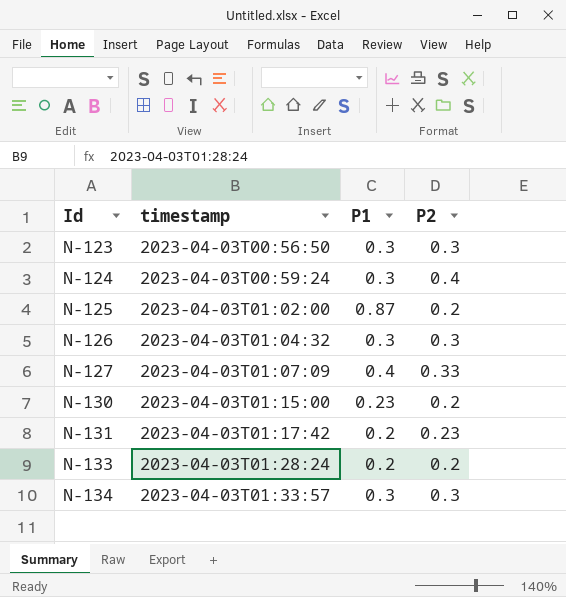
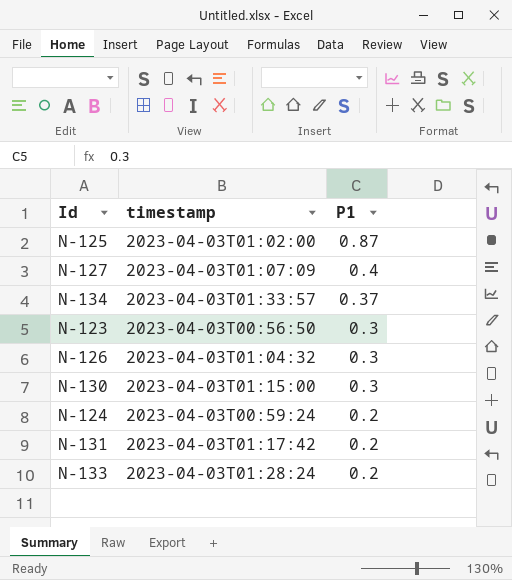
row order: Id ascending -> P1 descending
column P2 | position: 4 -> none
N-134 | P1: 0.3 -> 0.37
N-130 | P1: 0.23 -> 0.3
N-124 | P1: 0.3 -> 0.2

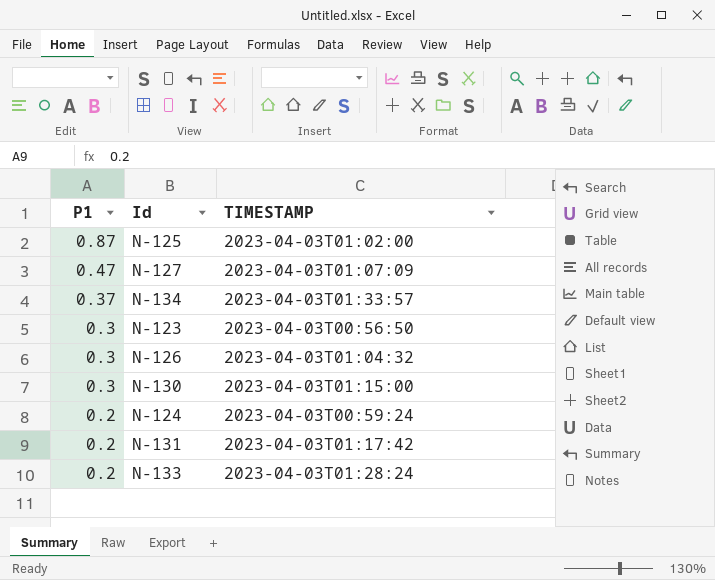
column P1 | position: 3 -> 1
column name: timestamp -> TIMESTAMP
N-127 | P1: 0.4 -> 0.47

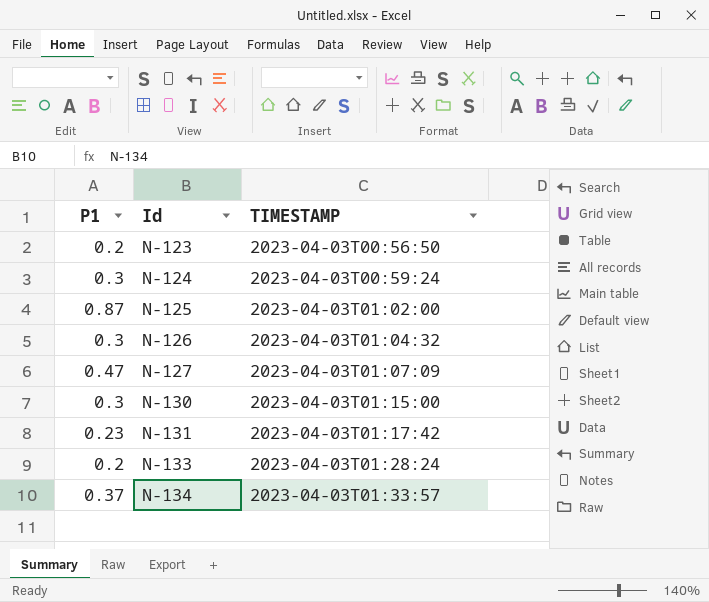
row order: P1 descending -> Id ascending
N-123 | P1: 0.3 -> 0.2
N-124 | P1: 0.2 -> 0.3
N-131 | P1: 0.2 -> 0.23

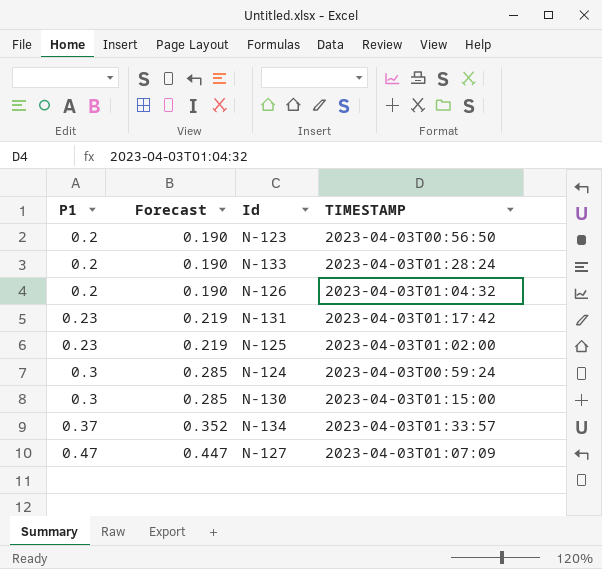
row order: Id ascending -> P1 ascending
column Forecast | formula: none -> [P1] * 0.95
N-126 | P1: 0.3 -> 0.2
N-125 | P1: 0.87 -> 0.23

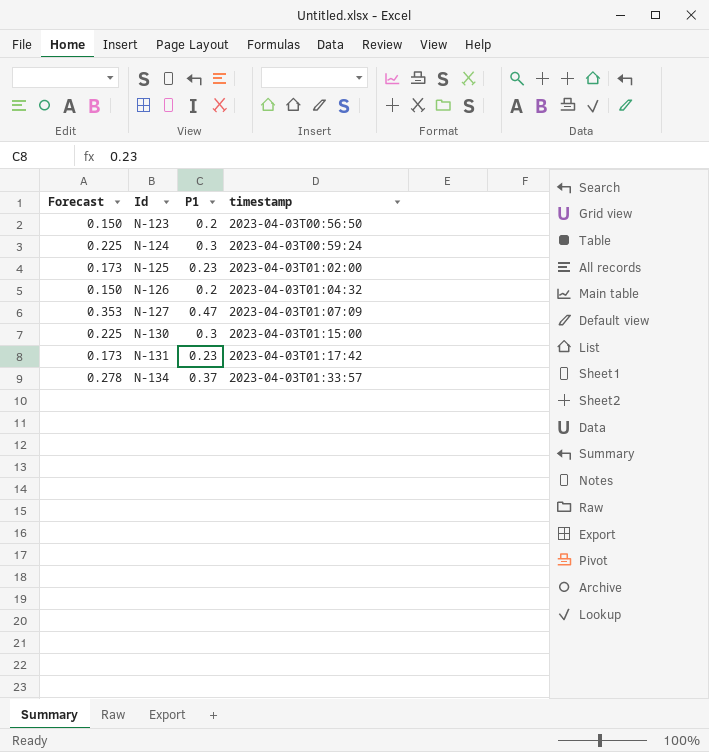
row order: P1 ascending -> Id ascending
column Forecast | formula: [P1] * 0.95 -> [P1] * 0.75
column P1 | position: 1 -> 3
column name: TIMESTAMP -> timestamp
row N-133: 0.2 | 0.190 | 2023-04-03T01:28:24 -> none

